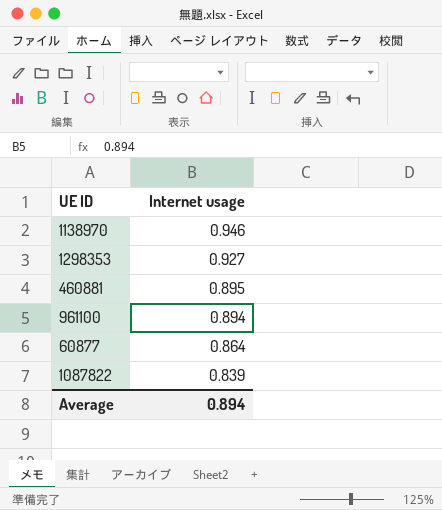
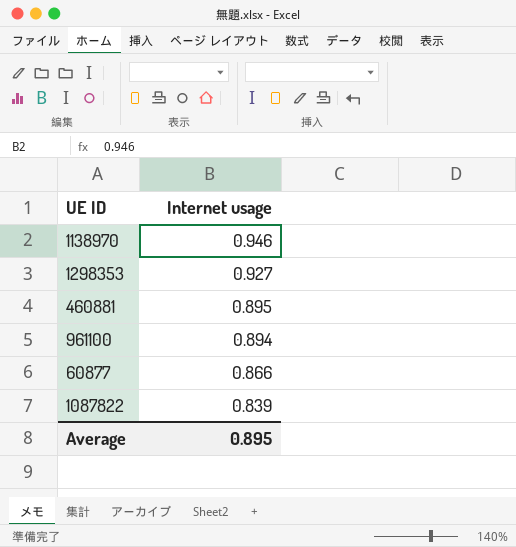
60877 | Internet usage: 0.864 -> 0.866
Average | Internet usage: 0.894 -> 0.895

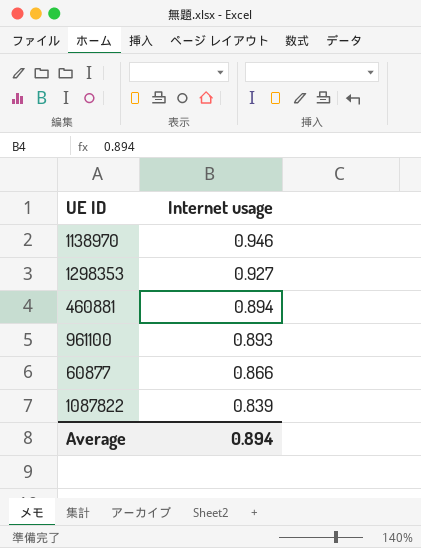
460881 | Internet usage: 0.895 -> 0.894
961100 | Internet usage: 0.894 -> 0.893
Average | Internet usage: 0.895 -> 0.894

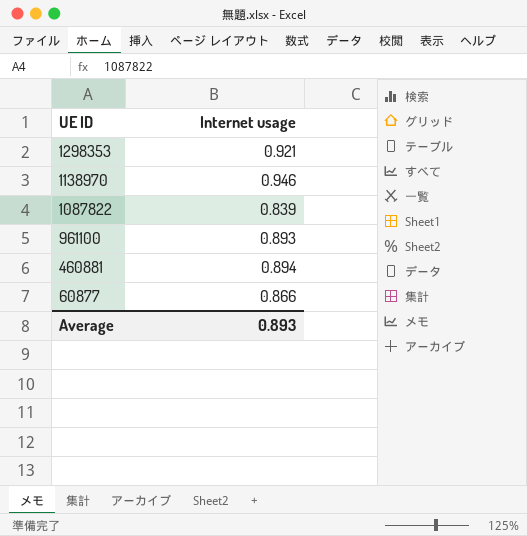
row order: Internet usage descending -> UE ID descending
1298353 | Internet usage: 0.927 -> 0.921
Average | Internet usage: 0.894 -> 0.893

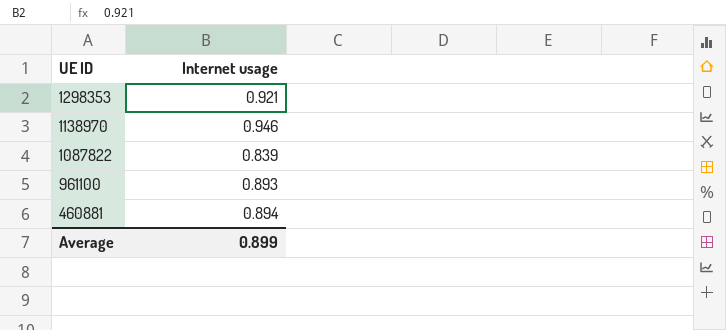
row 60877: 0.866 -> none
Average | Internet usage: 0.893 -> 0.899

